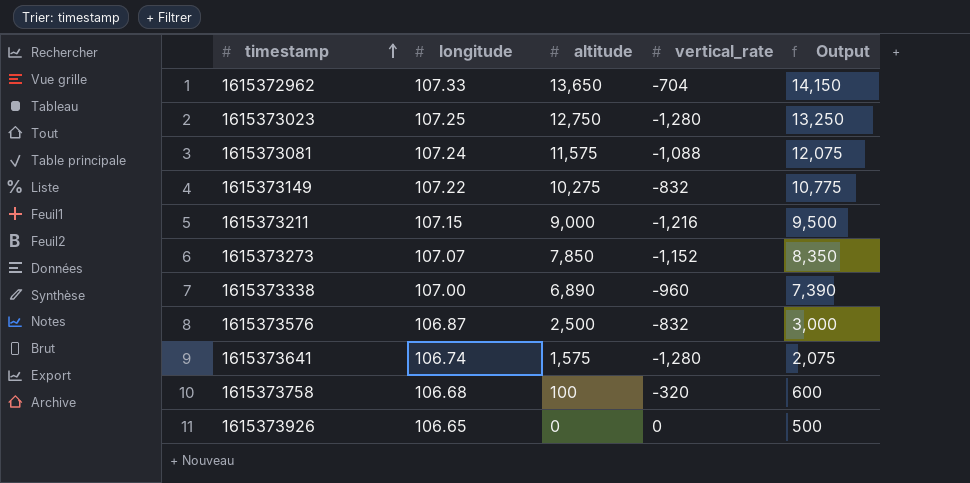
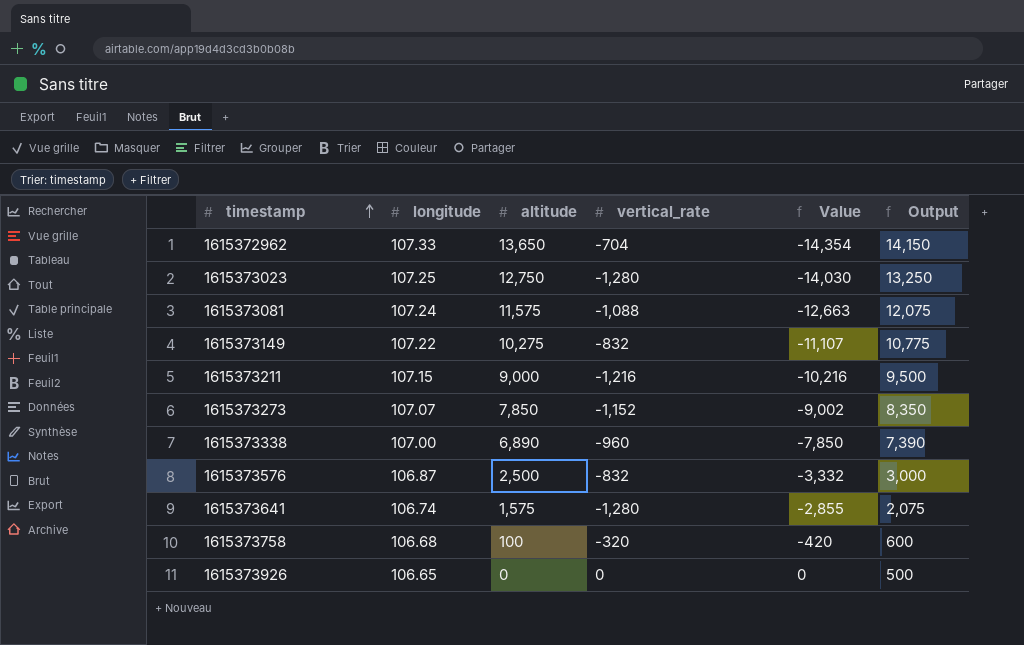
column Value | formula: none -> [vertical_rate] - [altitude]

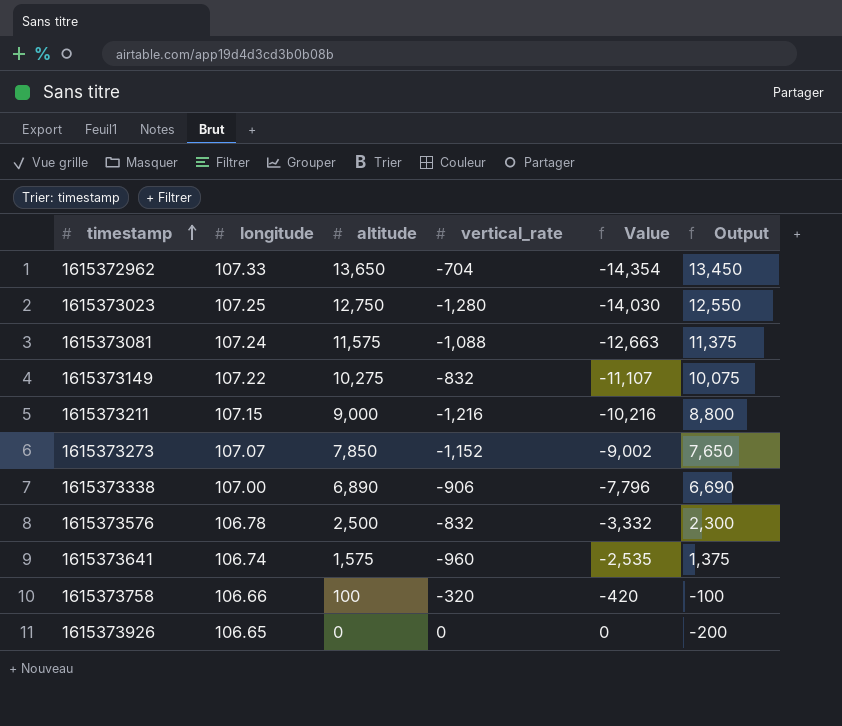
column Output | formula: [altitude] + 500 -> [altitude] - 200
1615373338 | vertical_rate: -960 -> -906
1615373338 | Value: -7,850 -> -7,796
1615373576 | longitude: 106.87 -> 106.78
1615373641 | vertical_rate: -1,280 -> -960
1615373641 | Value: -2,855 -> -2,535
1615373758 | longitude: 106.68 -> 106.66

